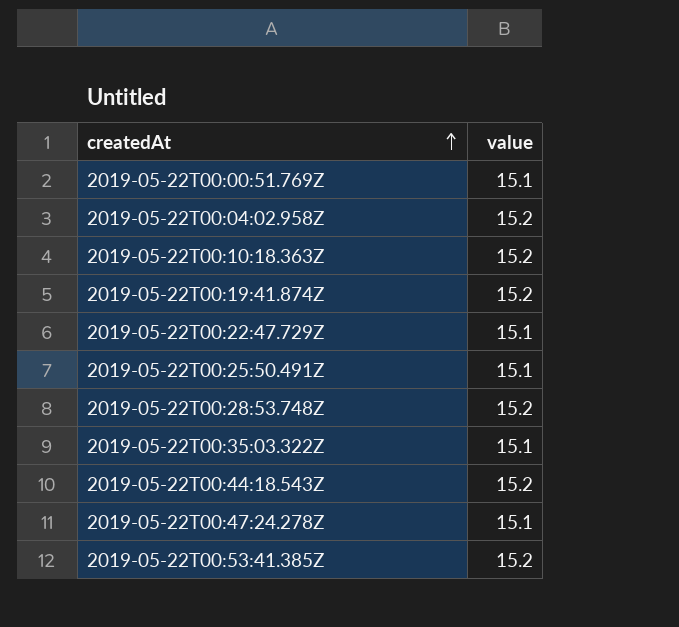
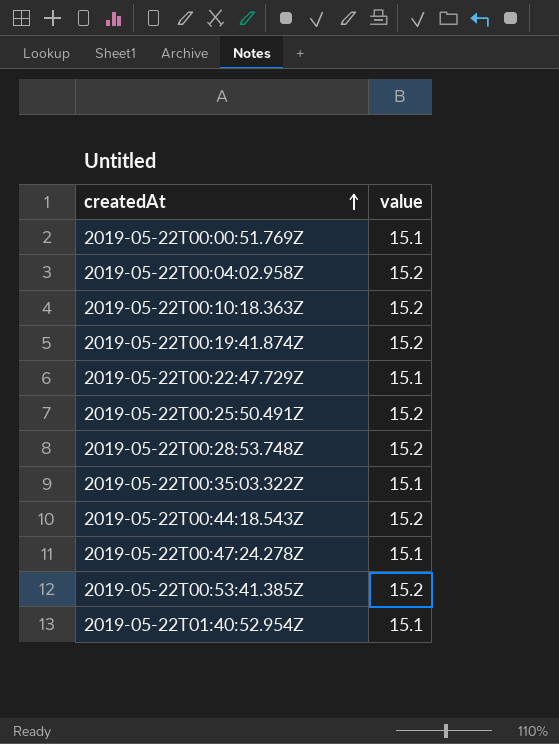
2019-05-22T00:25:50.491Z | value: 15.1 -> 15.2
row 2019-05-22T01:40:52.954Z: none -> 15.1

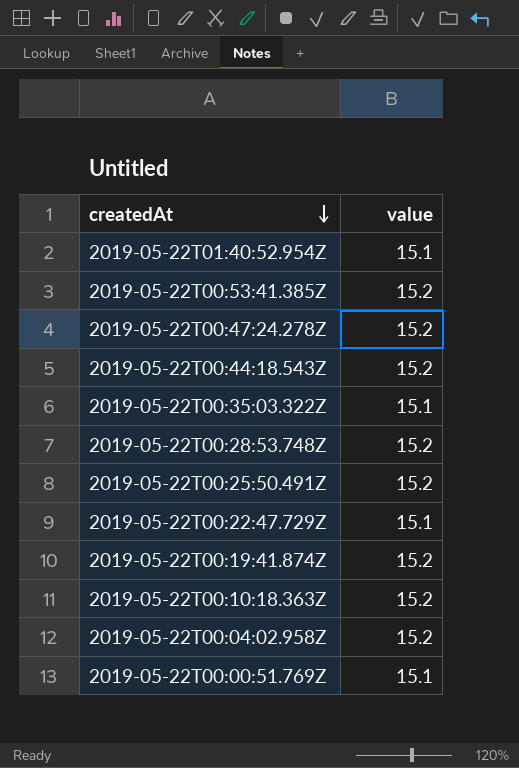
row order: createdAt ascending -> createdAt descending
2019-05-22T00:47:24.278Z | value: 15.1 -> 15.2

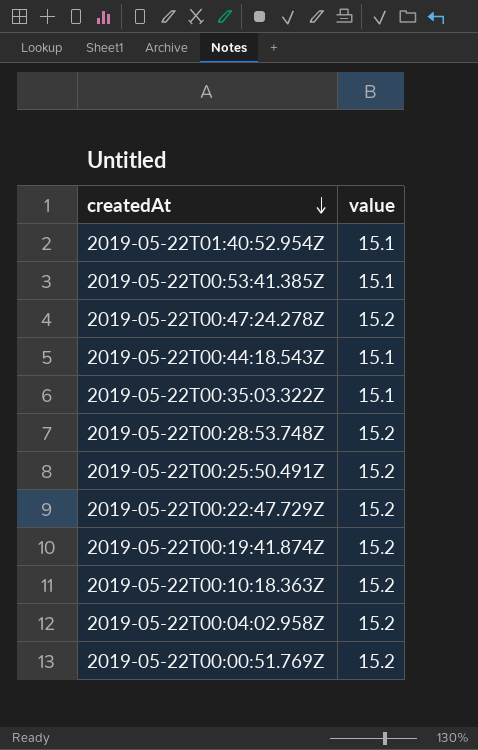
2019-05-22T00:53:41.385Z | value: 15.2 -> 15.1
2019-05-22T00:44:18.543Z | value: 15.2 -> 15.1
2019-05-22T00:22:47.729Z | value: 15.1 -> 15.2
2019-05-22T00:00:51.769Z | value: 15.1 -> 15.2

